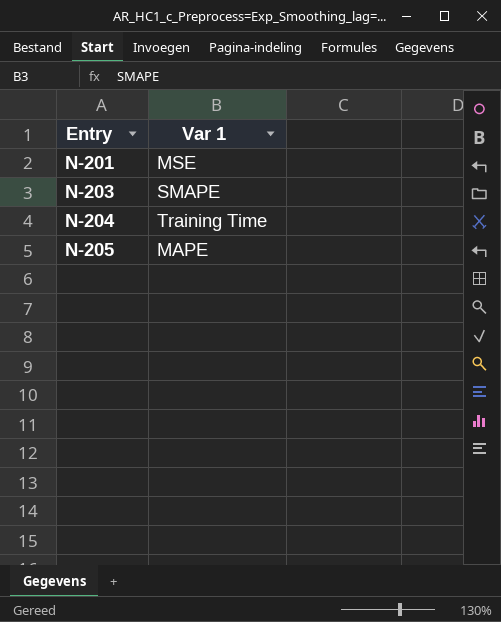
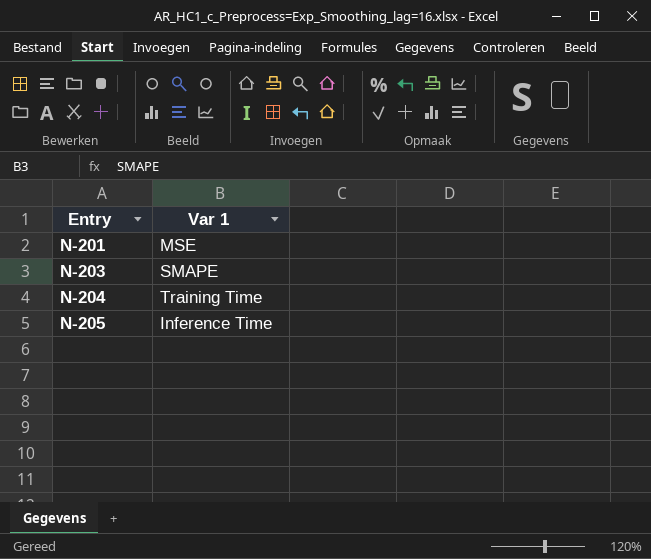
N-205 | Var 1: MAPE -> Inference Time

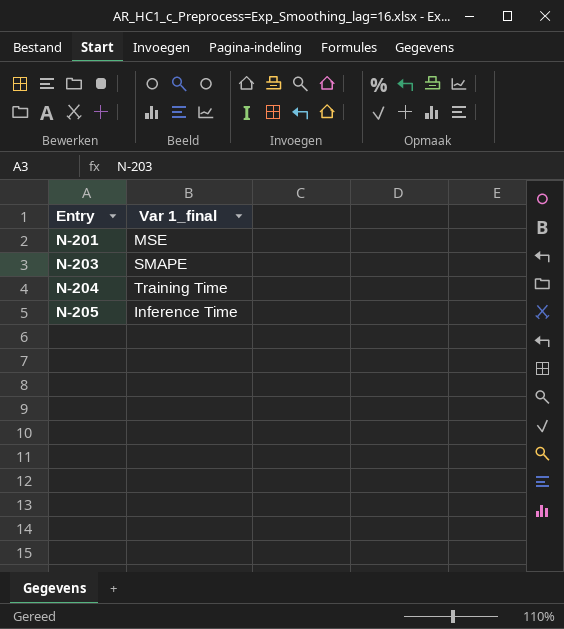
column name: Var 1 -> Var 1_final

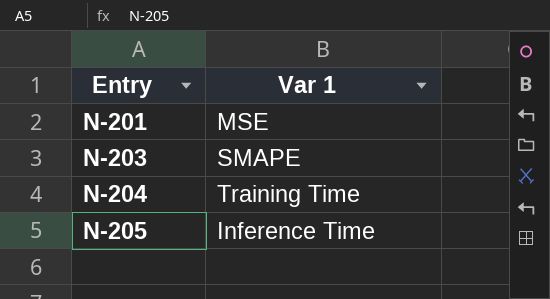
column name: Var 1_final -> Var 1

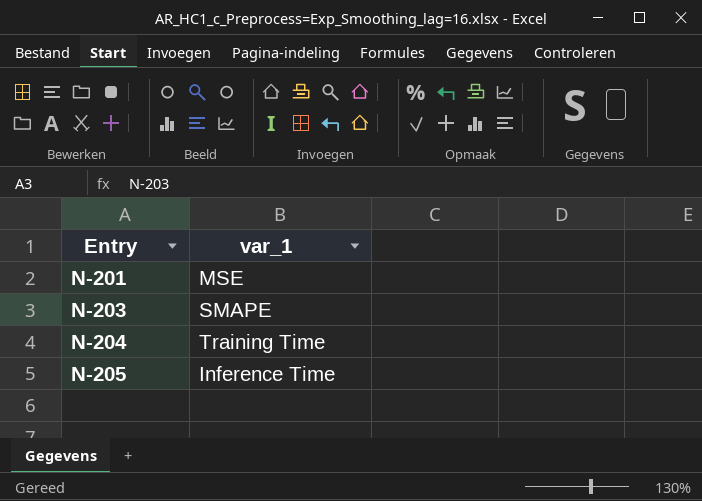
column name: Var 1 -> var_1

